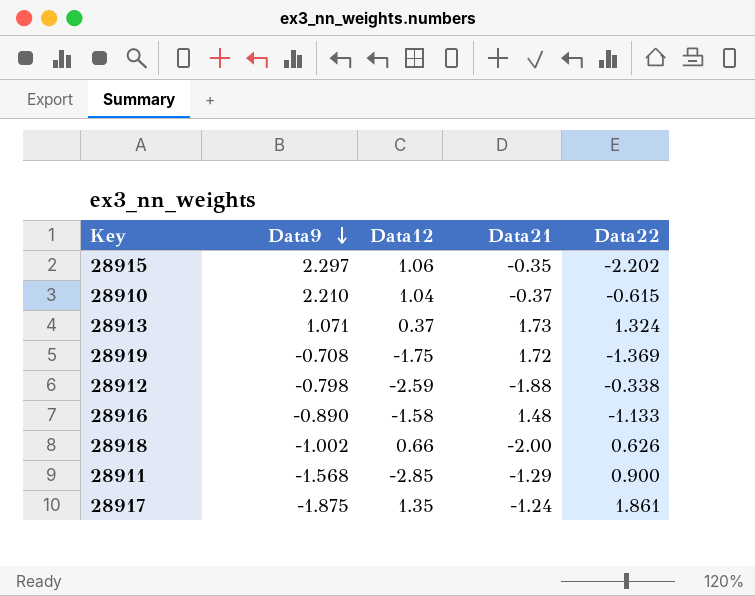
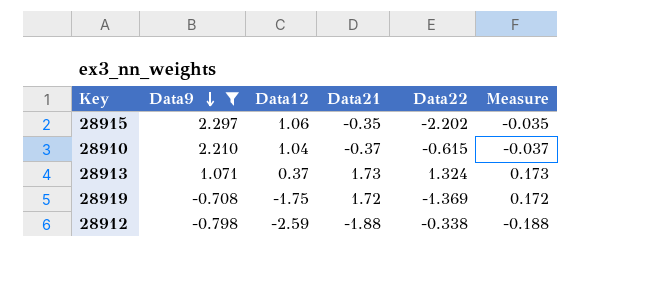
filter: none -> Data9 >= -0.798
column Measure | formula: none -> [Data21] * 0.1

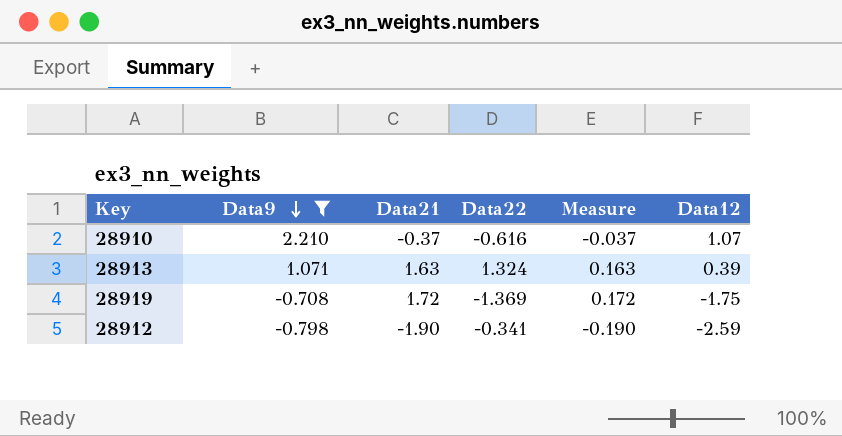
column Data12 | position: 3 -> 6
row 28915: 2.297 | 1.06 | -0.35 | -2.202 | -0.035 -> none
28910 | Data22: -0.615 -> -0.616
28910 | Data12: 1.04 -> 1.07
28913 | Data21: 1.73 -> 1.63
28913 | Measure: 0.173 -> 0.163
28913 | Data12: 0.37 -> 0.39
28912 | Data21: -1.88 -> -1.90
28912 | Data22: -0.338 -> -0.341
28912 | Measure: -0.188 -> -0.190

